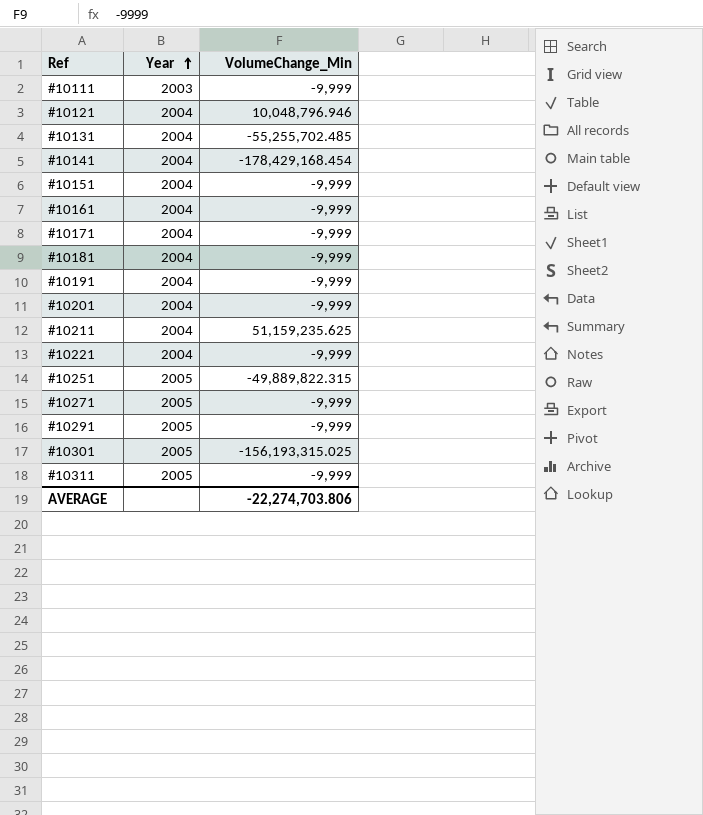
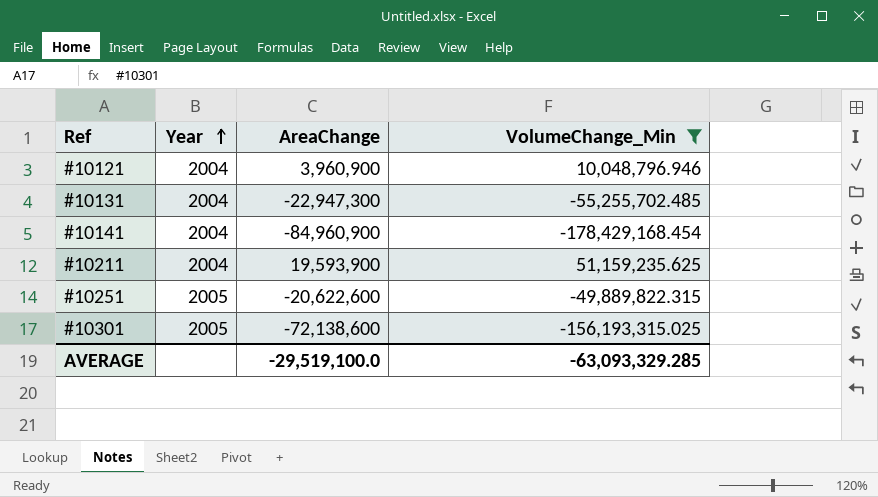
filter: none -> VolumeChange_Min != -9,999
column AreaChange | position: none -> 3
AVERAGE | VolumeChange_Min: -22,274,703.806 -> -63,093,329.285

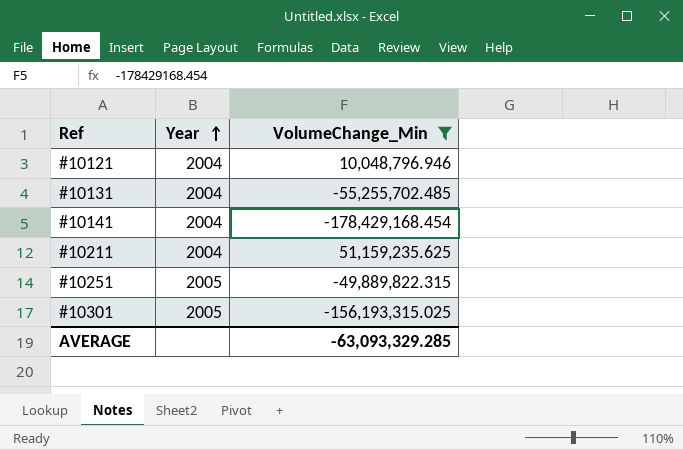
column AreaChange | position: 3 -> none

